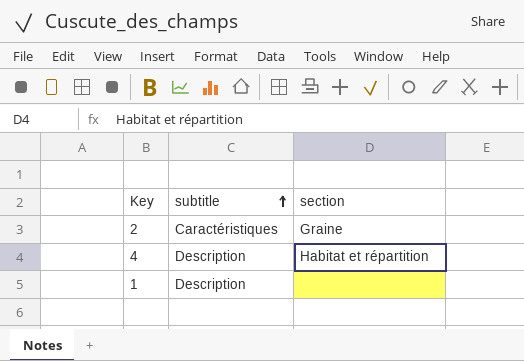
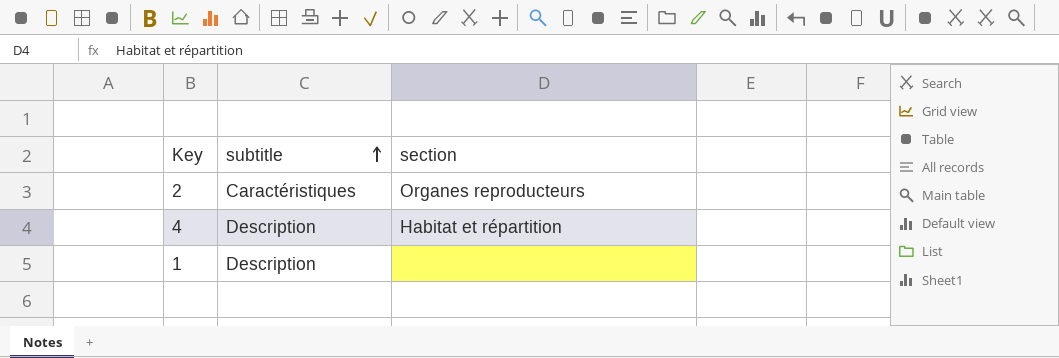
2 | section: Graine -> Organes reproducteurs

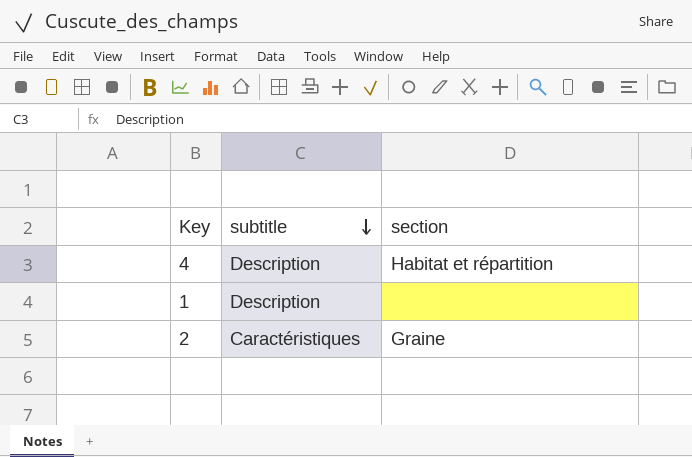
row order: subtitle ascending -> subtitle descending
2 | section: Organes reproducteurs -> Graine

